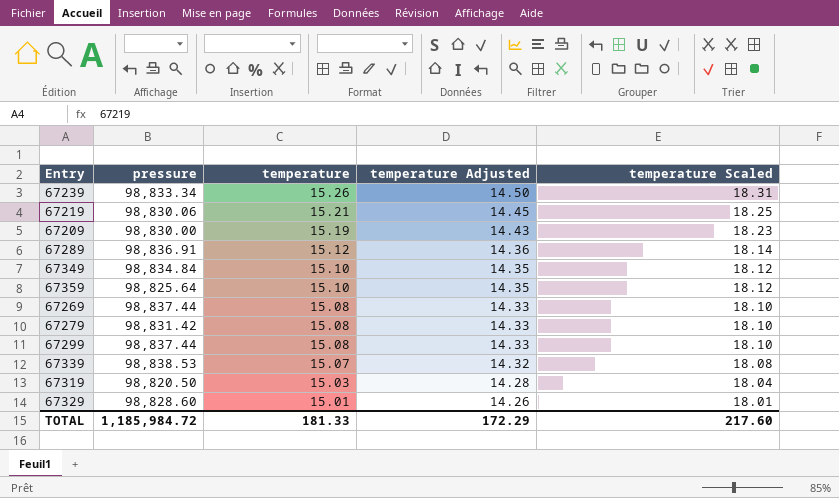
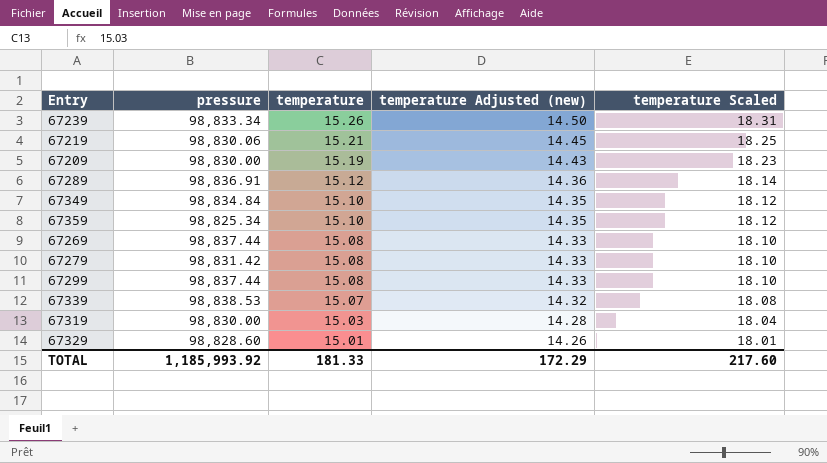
column name: temperature Adjusted -> temperature Adjusted (new)
67359 | pressure: 98,825.64 -> 98,825.34
67319 | pressure: 98,820.50 -> 98,830.00
TOTAL | pressure: 1,185,984.72 -> 1,185,993.92

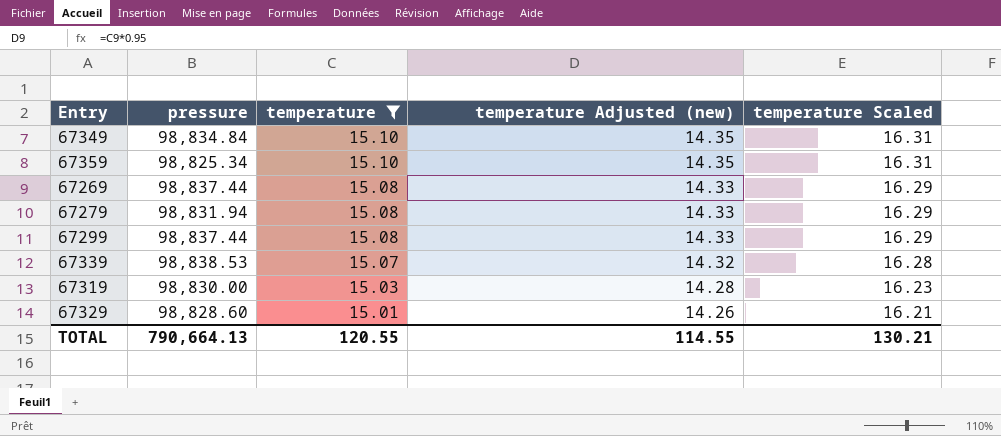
filter: none -> temperature <= 15.10
column temperature Scaled | formula: [temperature] * 1.2 -> [temperature] * 1.08
67279 | pressure: 98,831.42 -> 98,831.94
TOTAL | pressure: 1,185,993.92 -> 790,664.13
TOTAL | temperature: 181.33 -> 120.55
TOTAL | temperature Adjusted (new): 172.29 -> 114.55
TOTAL | temperature Scaled: 217.60 -> 130.21

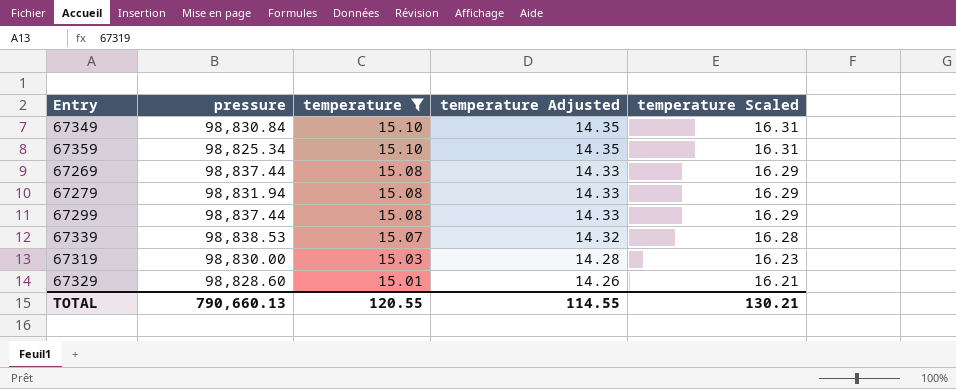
column name: temperature Adjusted (new) -> temperature Adjusted
67349 | pressure: 98,834.84 -> 98,830.84
TOTAL | pressure: 790,664.13 -> 790,660.13

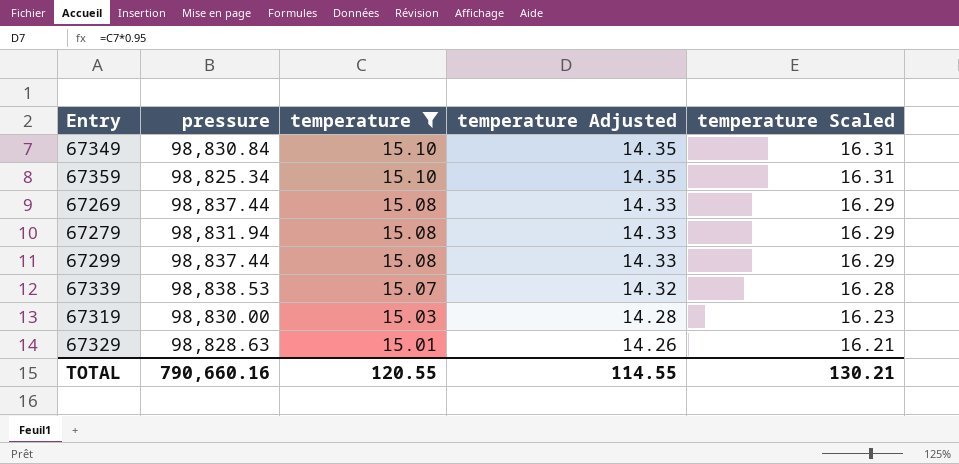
67329 | pressure: 98,828.60 -> 98,828.63
TOTAL | pressure: 790,660.13 -> 790,660.16

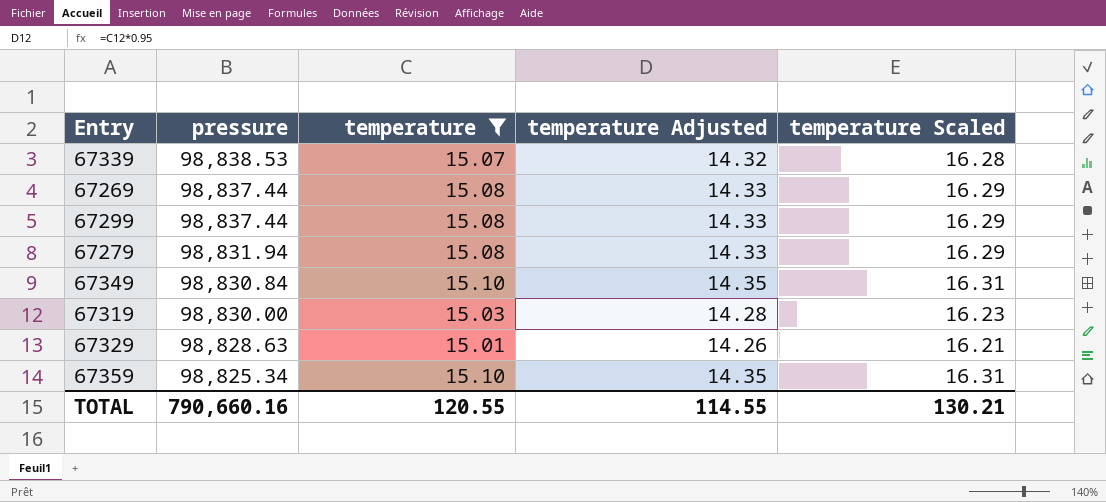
row order: temperature descending -> pressure descending

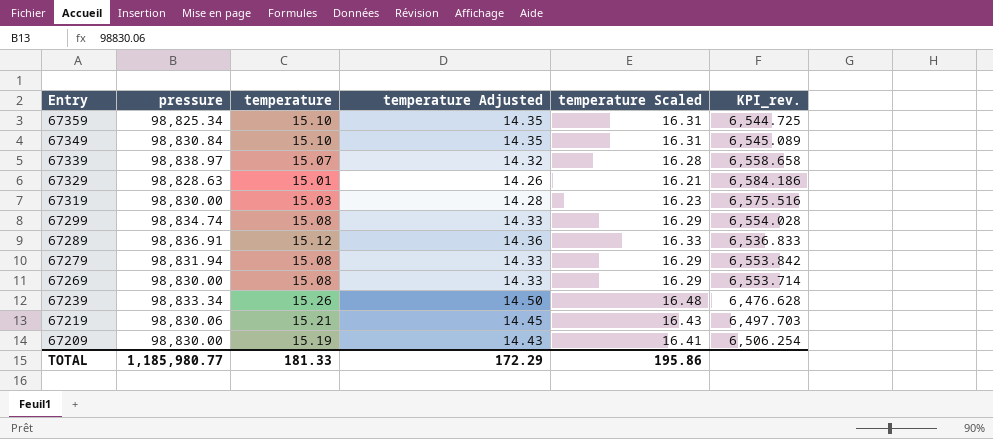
filter: temperature <= 15.10 -> none
row order: pressure descending -> Entry descending
column KPI_rev. | formula: none -> [pressure] / [temperature]
67339 | pressure: 98,838.53 -> 98,838.97
67299 | pressure: 98,837.44 -> 98,834.74
67269 | pressure: 98,837.44 -> 98,830.00
TOTAL | pressure: 790,660.16 -> 1,185,980.77
TOTAL | temperature: 120.55 -> 181.33
TOTAL | temperature Adjusted: 114.55 -> 172.29
TOTAL | temperature Scaled: 130.21 -> 195.86

